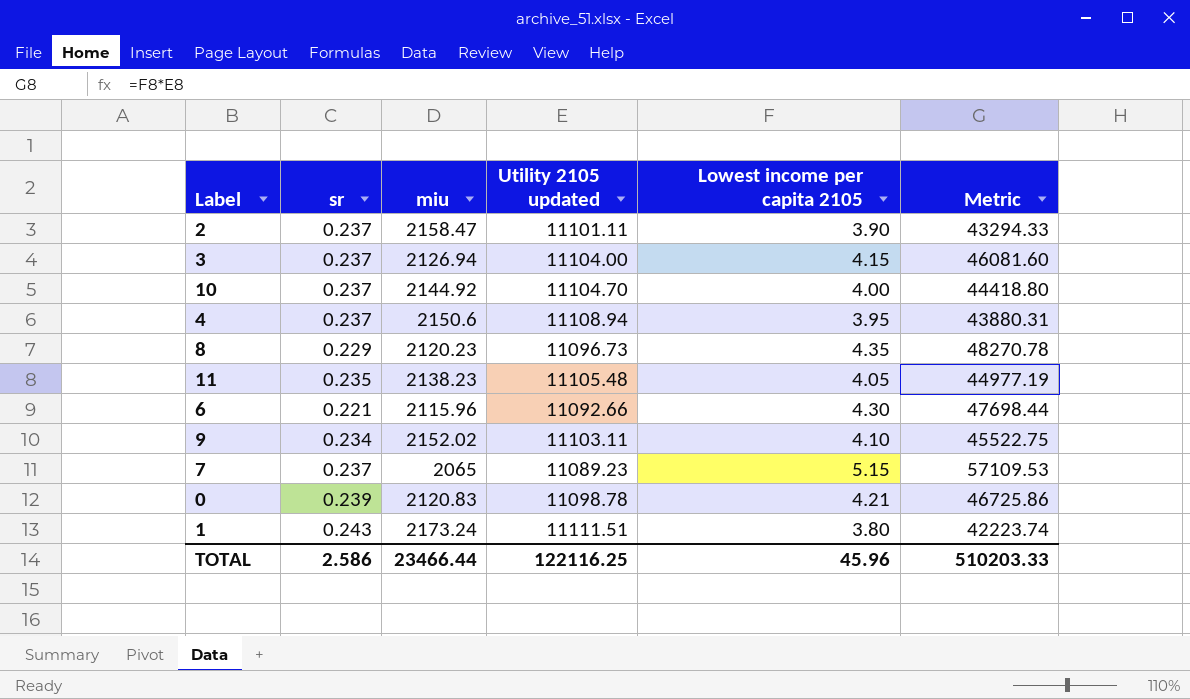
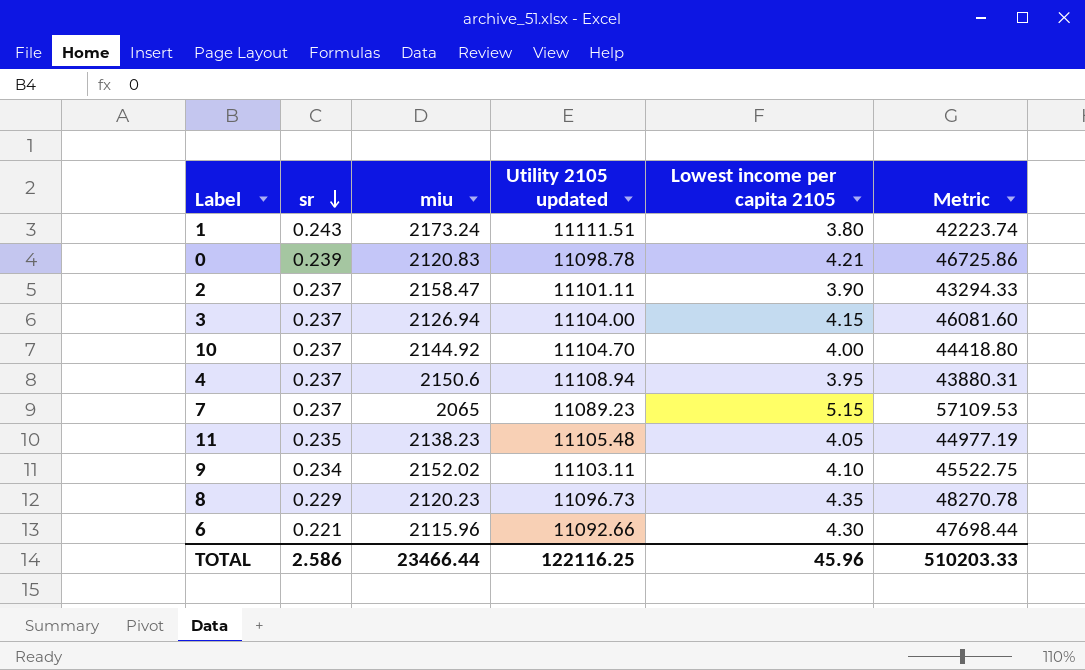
row order: none -> sr descending

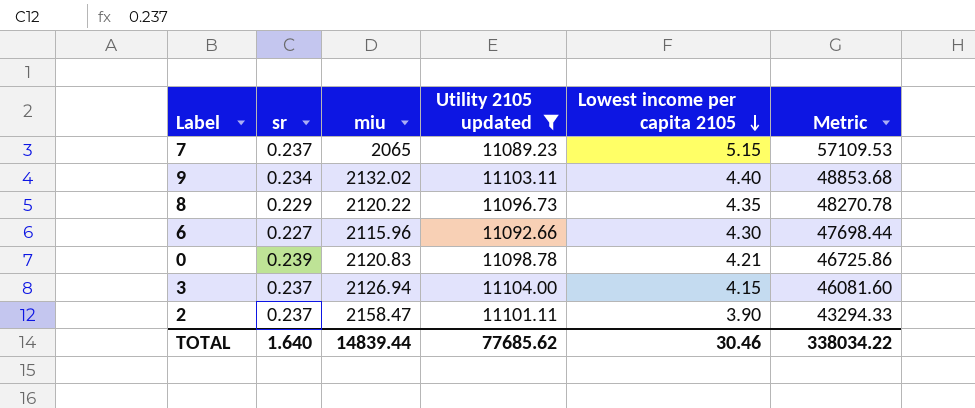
filter: none -> Utility 2105 updated <= 11104.00
row order: sr descending -> Lowest income per capita 2105 descending
9 | miu: 2152.02 -> 2132.02
9 | Lowest income per capita 2105: 4.10 -> 4.40
9 | Metric: 45522.75 -> 48853.68
8 | miu: 2120.23 -> 2120.22
6 | sr: 0.221 -> 0.227
TOTAL | sr: 2.586 -> 1.640
TOTAL | miu: 23466.44 -> 14839.44
TOTAL | Utility 2105 updated: 122116.25 -> 77685.62
TOTAL | Lowest income per capita 2105: 45.96 -> 30.46
TOTAL | Metric: 510203.33 -> 338034.22

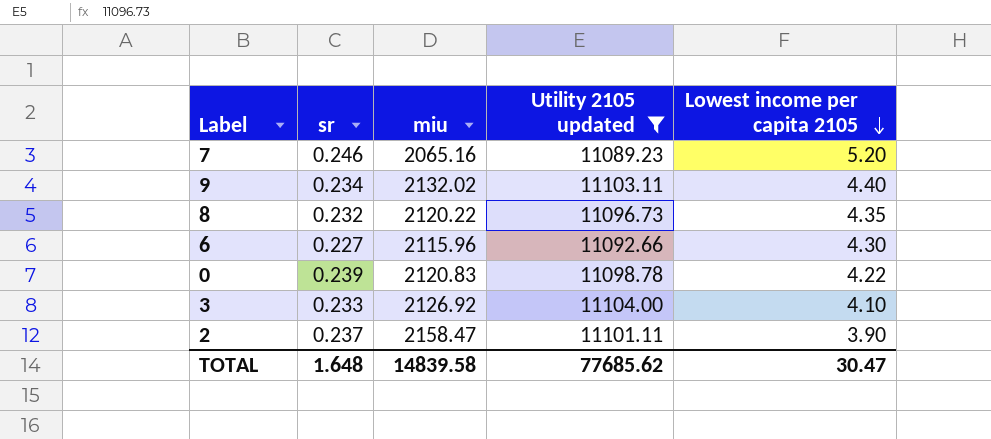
column Metric | formula: [Utility 2105 updated] * [Lowest income per capita 2105] -> none
7 | sr: 0.237 -> 0.246
7 | miu: 2065 -> 2065.16
7 | Lowest income per capita 2105: 5.15 -> 5.20
8 | sr: 0.229 -> 0.232
0 | Lowest income per capita 2105: 4.21 -> 4.22
3 | sr: 0.237 -> 0.233
3 | miu: 2126.94 -> 2126.92
3 | Lowest income per capita 2105: 4.15 -> 4.10
TOTAL | sr: 1.640 -> 1.648
TOTAL | miu: 14839.44 -> 14839.58
TOTAL | Lowest income per capita 2105: 30.46 -> 30.47

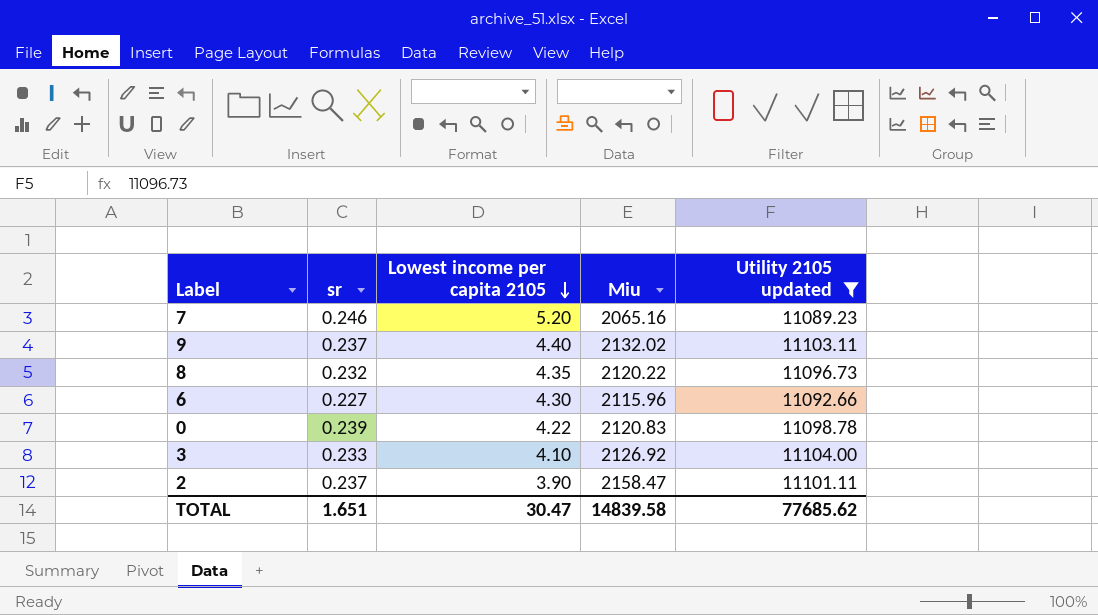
column Lowest income per capita 2105 | position: 5 -> 3
column name: miu -> Miu
9 | sr: 0.234 -> 0.237
TOTAL | sr: 1.648 -> 1.651

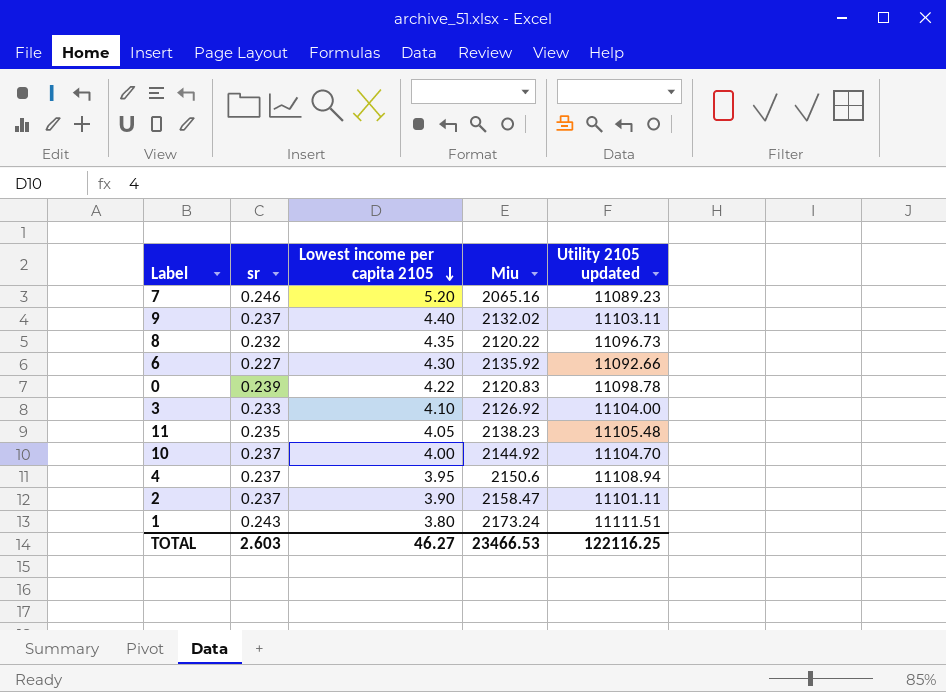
filter: Utility 2105 updated <= 11104.00 -> none
6 | Miu: 2115.96 -> 2135.92
TOTAL | sr: 1.651 -> 2.603
TOTAL | Lowest income per capita 2105: 30.47 -> 46.27
TOTAL | Miu: 14839.58 -> 23466.53
TOTAL | Utility 2105 updated: 77685.62 -> 122116.25

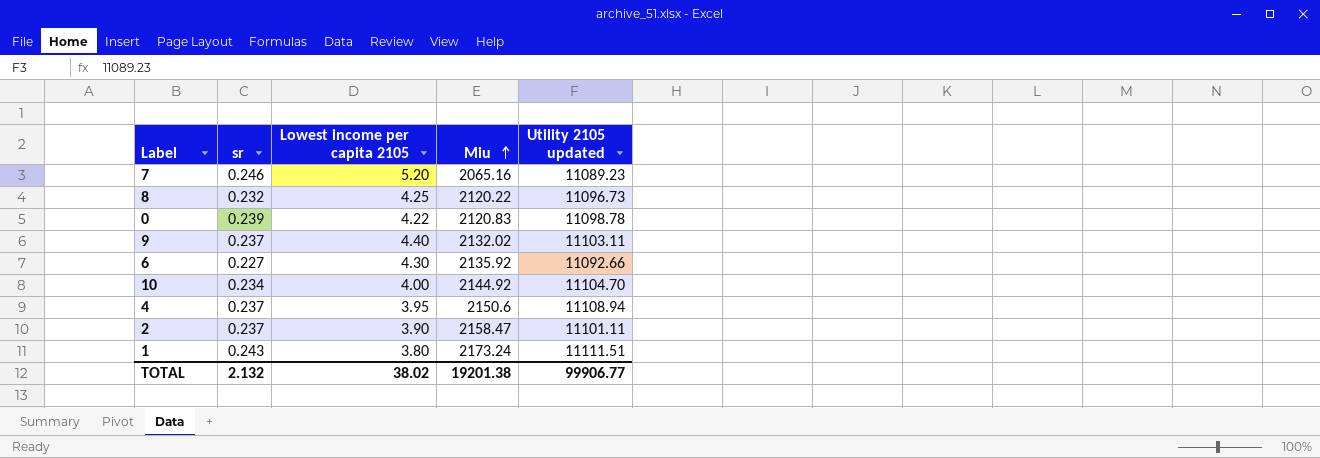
row order: Lowest income per capita 2105 descending -> Miu ascending
row 3: 0.233 | 4.10 | 2126.92 | 11104.00 -> none
row 11: 0.235 | 4.05 | 2138.23 | 11105.48 -> none
8 | Lowest income per capita 2105: 4.35 -> 4.25
10 | sr: 0.237 -> 0.234
TOTAL | sr: 2.603 -> 2.132
TOTAL | Lowest income per capita 2105: 46.27 -> 38.02
TOTAL | Miu: 23466.53 -> 19201.38
TOTAL | Utility 2105 updated: 122116.25 -> 99906.77

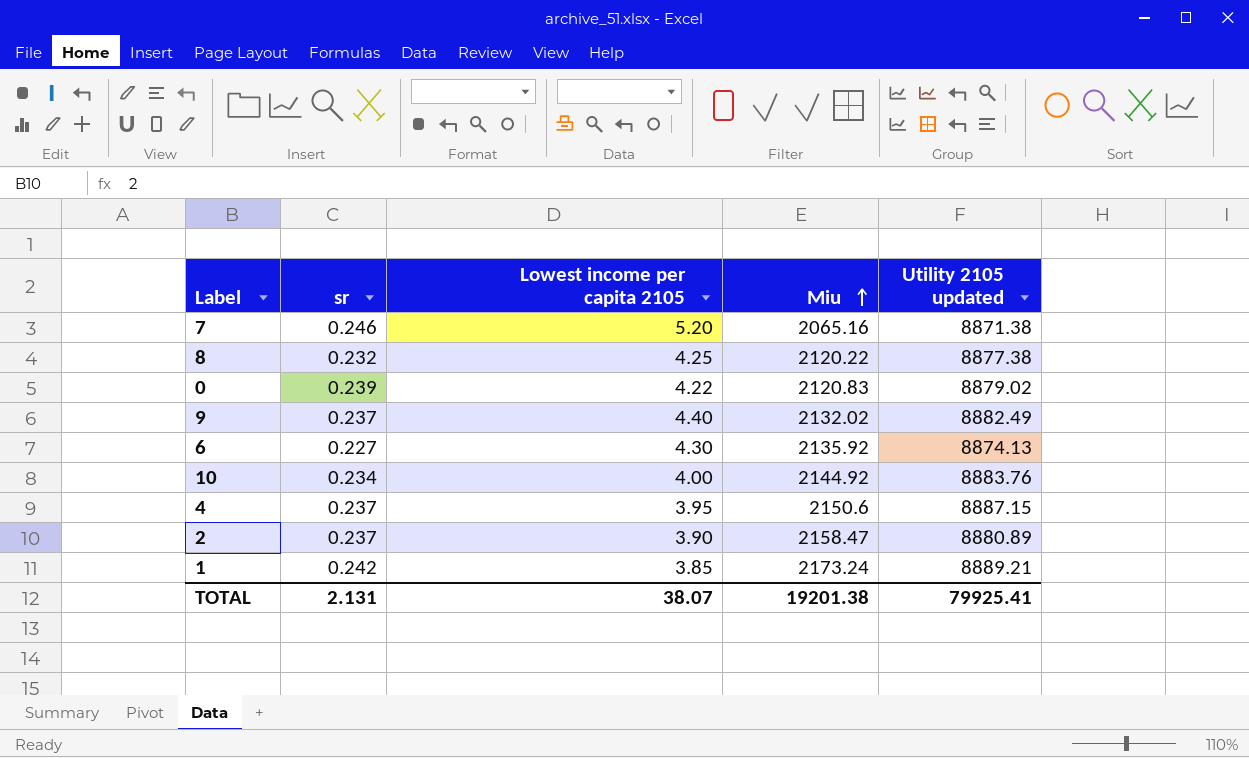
7 | Utility 2105 updated: 11089.23 -> 8871.38
8 | Utility 2105 updated: 11096.73 -> 8877.38
0 | Utility 2105 updated: 11098.78 -> 8879.02
9 | Utility 2105 updated: 11103.11 -> 8882.49
6 | Utility 2105 updated: 11092.66 -> 8874.13
10 | Utility 2105 updated: 11104.70 -> 8883.76
4 | Utility 2105 updated: 11108.94 -> 8887.15
2 | Utility 2105 updated: 11101.11 -> 8880.89
1 | sr: 0.243 -> 0.242
1 | Lowest income per capita 2105: 3.80 -> 3.85
1 | Utility 2105 updated: 11111.51 -> 8889.21
TOTAL | sr: 2.132 -> 2.131
TOTAL | Lowest income per capita 2105: 38.02 -> 38.07
TOTAL | Utility 2105 updated: 99906.77 -> 79925.41

